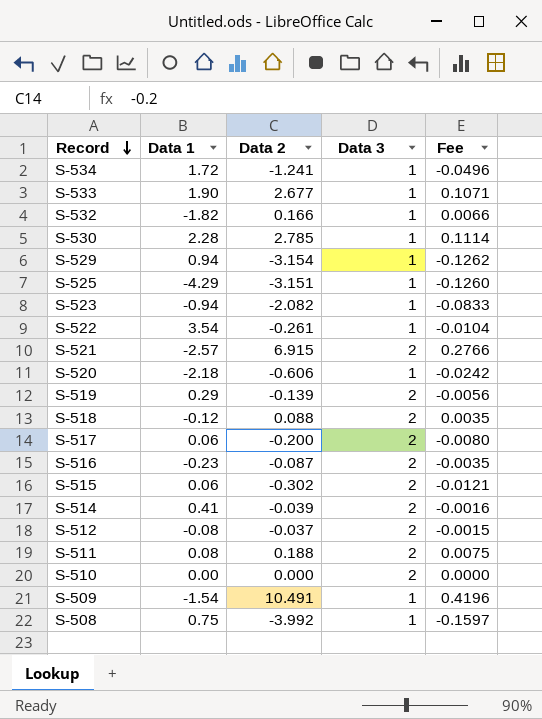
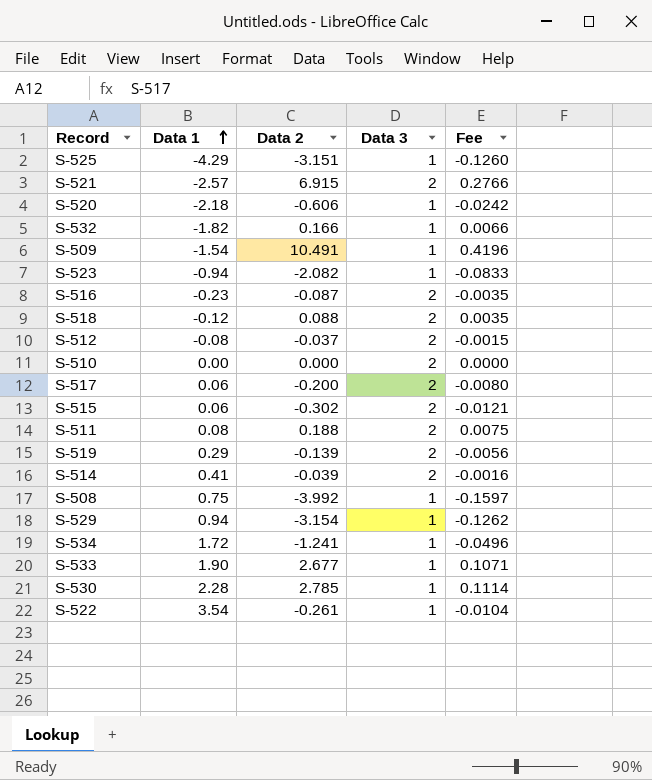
row order: Record descending -> Data 1 ascending

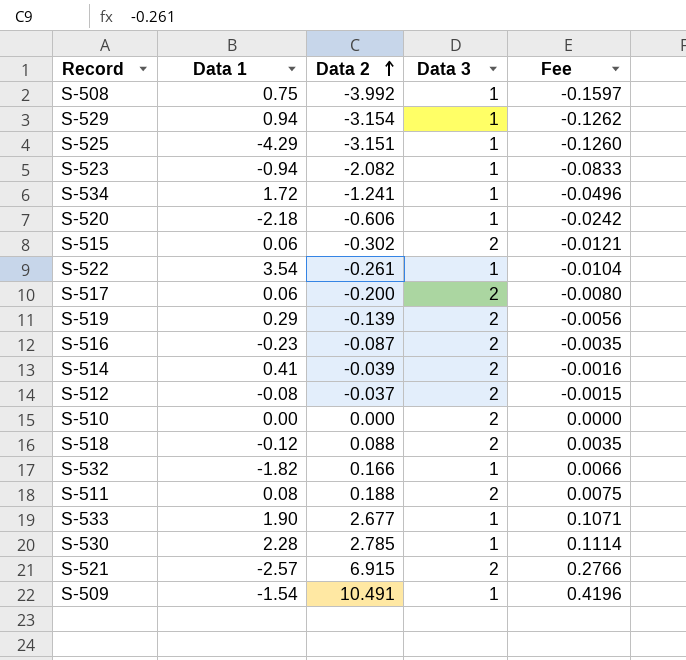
row order: Data 1 ascending -> Data 2 ascending

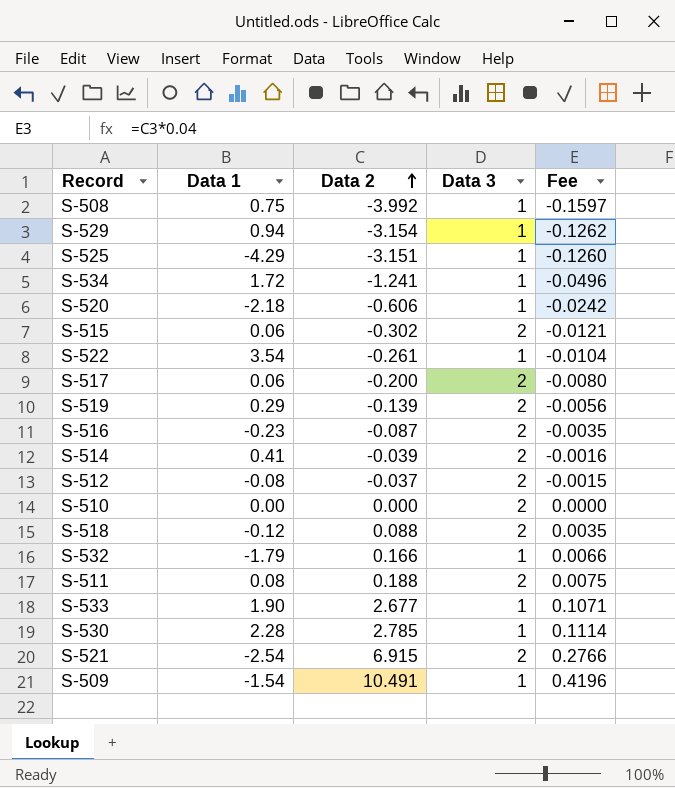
row S-523: -0.94 | -2.082 | 1 | -0.0833 -> none
S-532 | Data 1: -1.82 -> -1.79
S-521 | Data 1: -2.57 -> -2.54

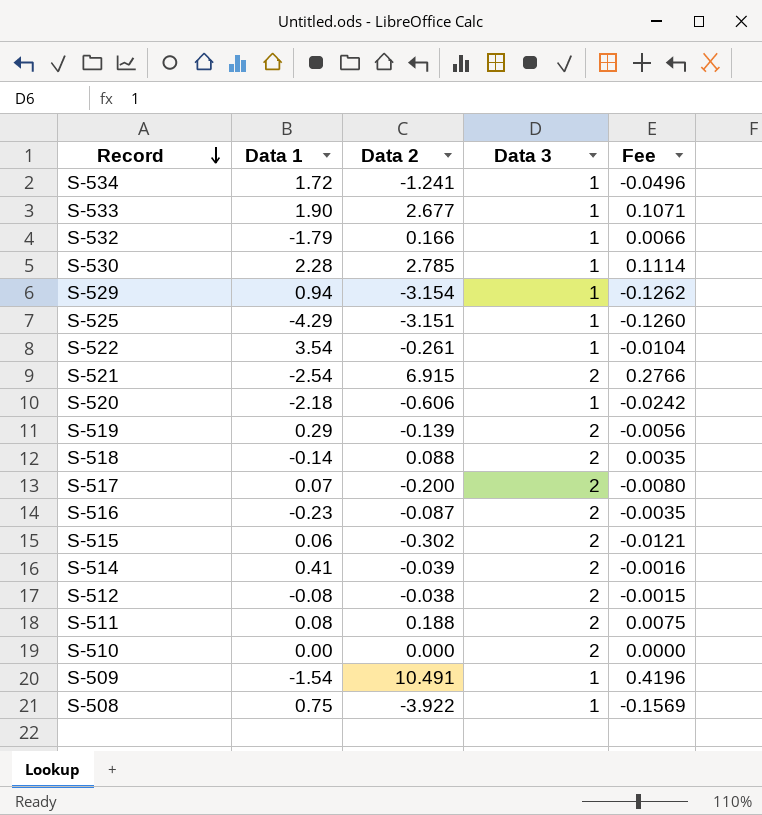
row order: Data 2 ascending -> Record descending
S-518 | Data 1: -0.12 -> -0.14
S-517 | Data 1: 0.06 -> 0.07
S-512 | Data 2: -0.037 -> -0.038
S-508 | Data 2: -3.992 -> -3.922
S-508 | Fee: -0.1597 -> -0.1569

